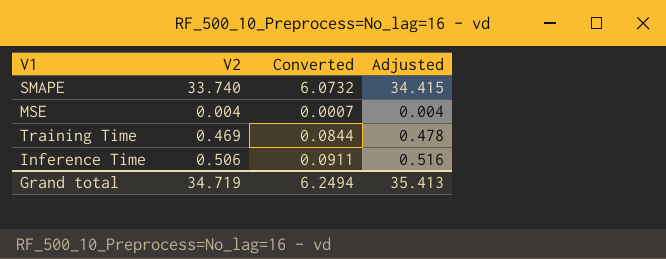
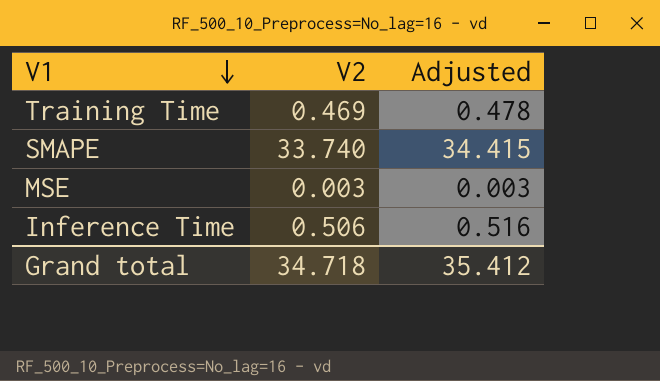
row order: none -> V1 descending
column Converted | formula: [V2] * 0.18 -> none
MSE | V2: 0.004 -> 0.003
MSE | Adjusted: 0.004 -> 0.003
Grand total | V2: 34.719 -> 34.718
Grand total | Adjusted: 35.413 -> 35.412

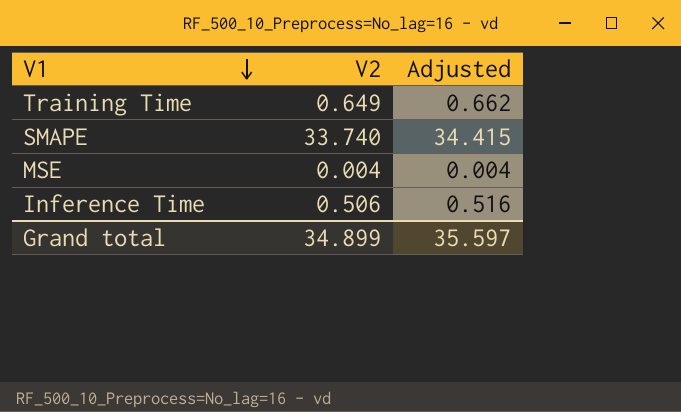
Training Time | V2: 0.469 -> 0.649
Training Time | Adjusted: 0.478 -> 0.662
MSE | V2: 0.003 -> 0.004
MSE | Adjusted: 0.003 -> 0.004
Grand total | V2: 34.718 -> 34.899
Grand total | Adjusted: 35.412 -> 35.597

